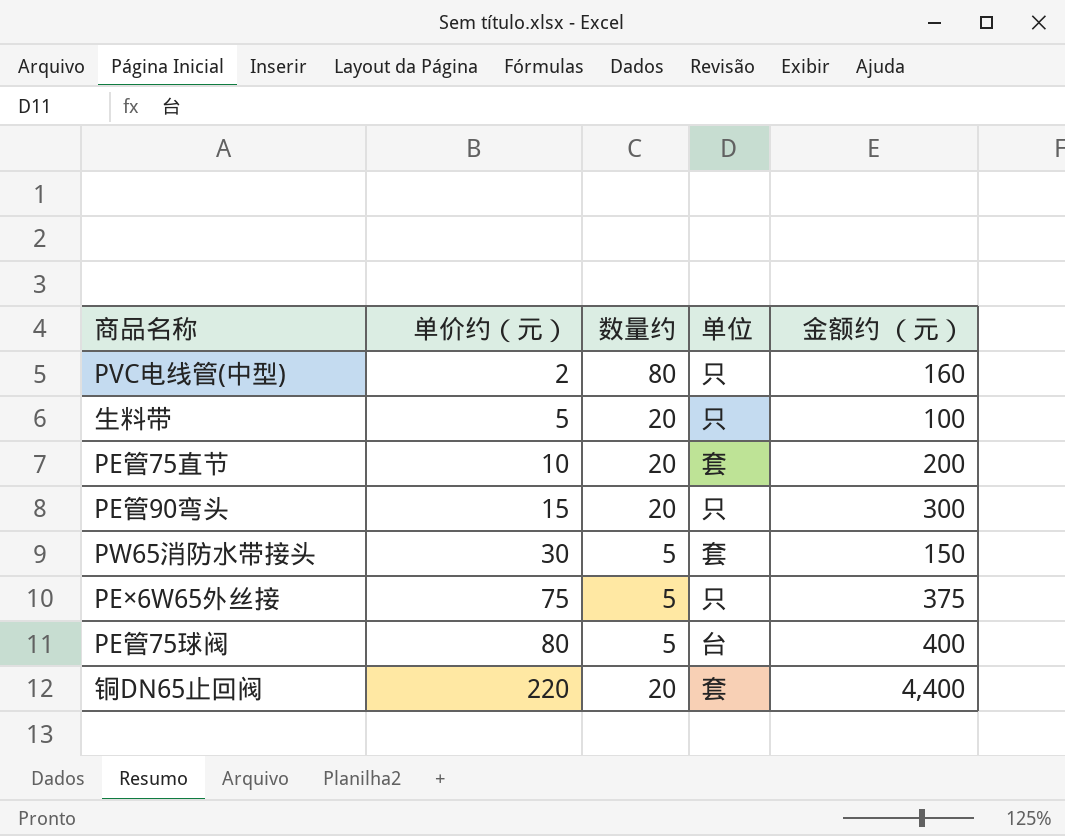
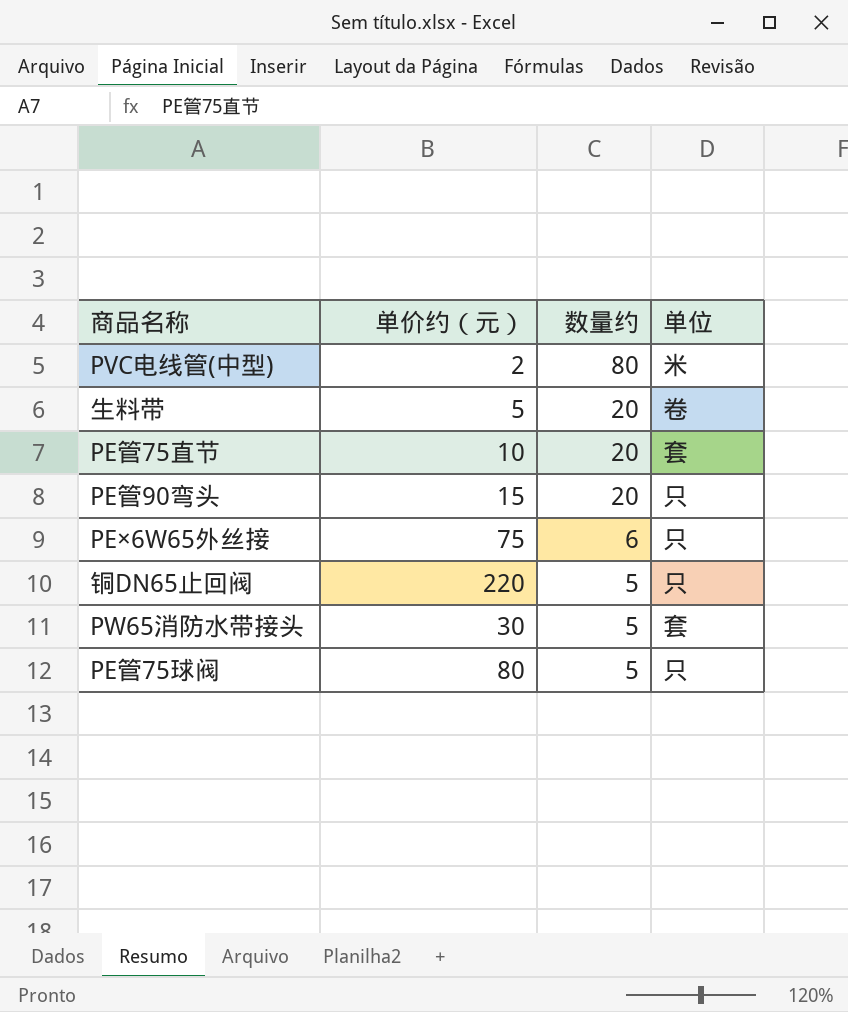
row order: 单价约（元） ascending -> 数量约 descending
column 金额约 （元） | formula: [单价约（元）] * [数量约] -> none
PVC电线管(中型) | 单位: 只 -> 米
生料带 | 单位: 只 -> 卷
PE×6W65外丝接 | 数量约: 5 -> 6
铜DN65止回阀 | 数量约: 20 -> 5
铜DN65止回阀 | 单位: 套 -> 只
PE管75球阀 | 单位: 台 -> 只

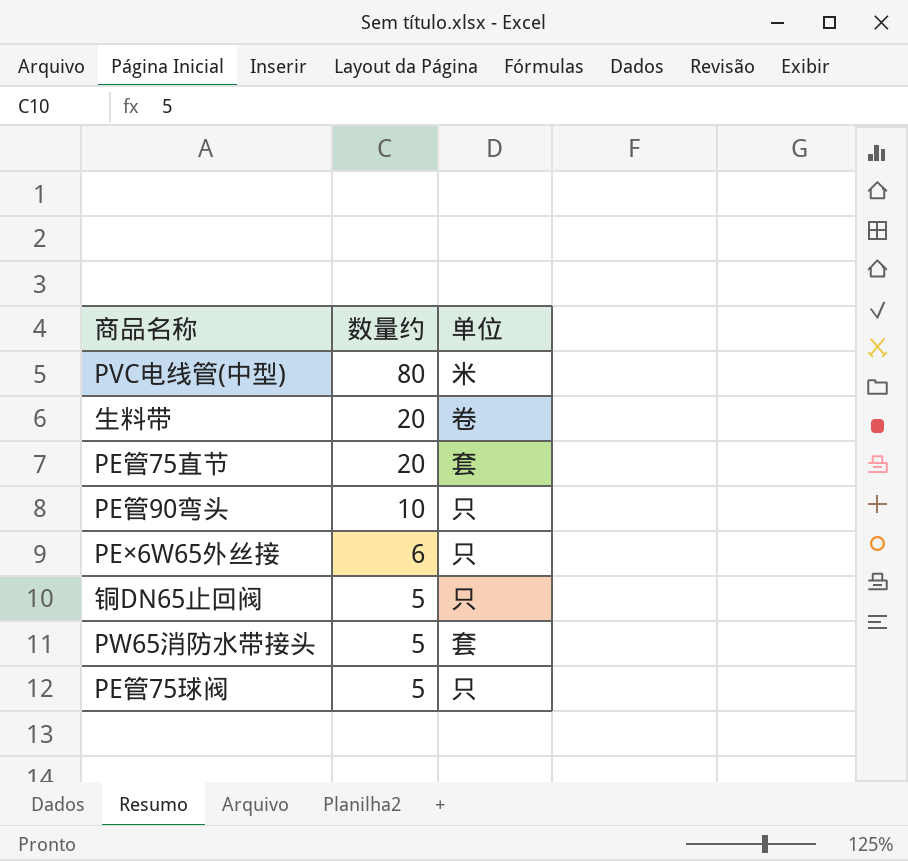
column 单价约（元） | position: 2 -> none
PE管90弯头 | 数量约: 20 -> 10

